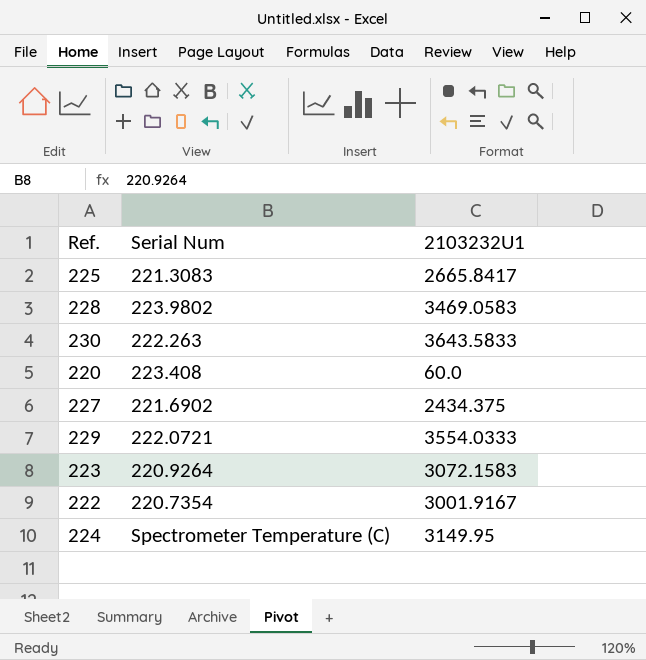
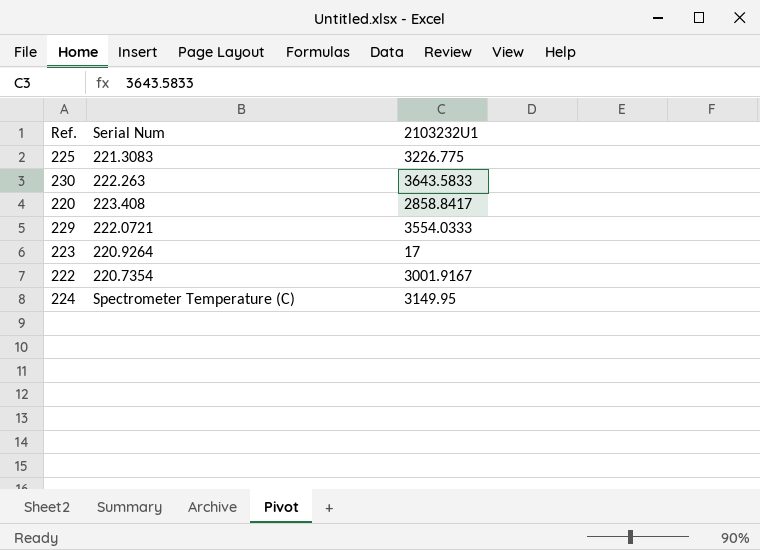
row 228: 223.9802 | 3469.0583 -> none
row 227: 221.6902 | 2434.375 -> none
225 | 2103232U1: 2665.8417 -> 3226.775
220 | 2103232U1: 60.0 -> 2858.8417
223 | 2103232U1: 3072.1583 -> 17

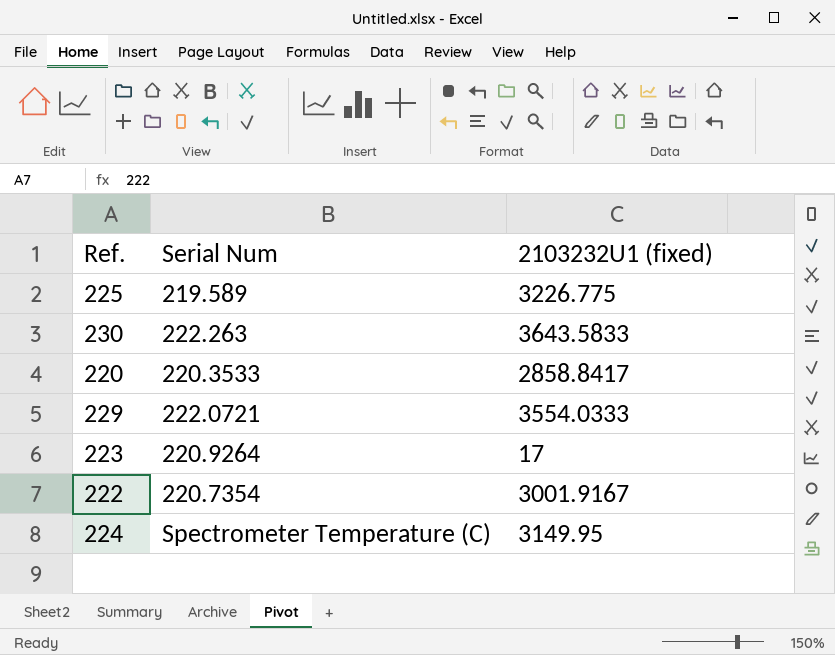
column name: 2103232U1 -> 2103232U1 (fixed)
225 | Serial Num: 221.3083 -> 219.589
220 | Serial Num: 223.408 -> 220.3533

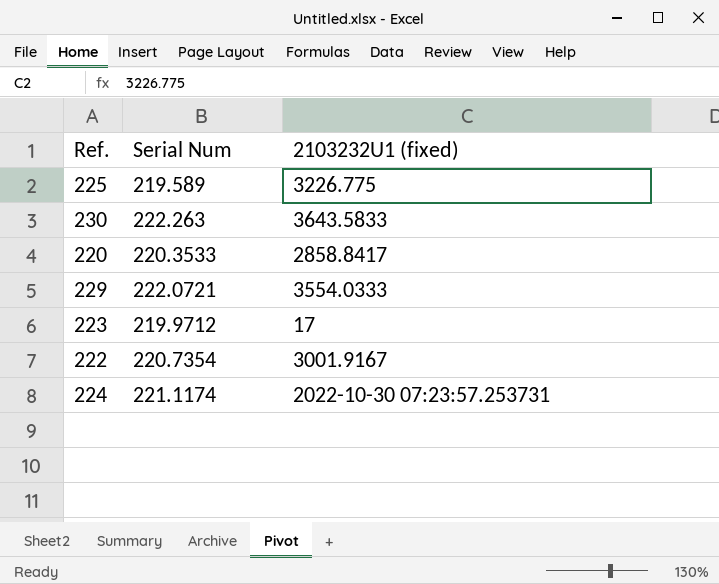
223 | Serial Num: 220.9264 -> 219.9712
224 | Serial Num: Spectrometer Temperature (C) -> 221.1174
224 | 2103232U1 (fixed): 3149.95 -> 2022-10-30 07:23:57.253731

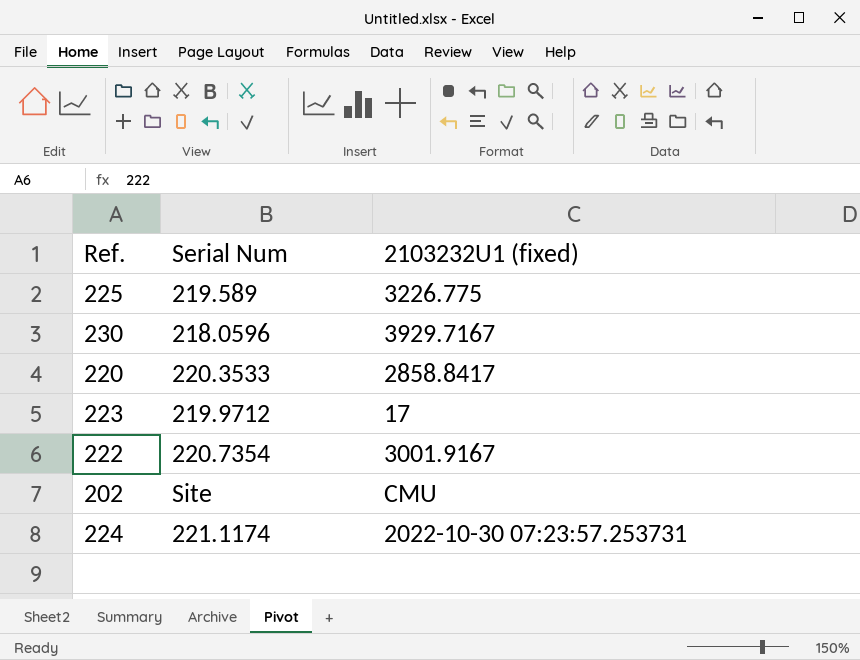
row 229: 222.0721 | 3554.0333 -> none
230 | Serial Num: 222.263 -> 218.0596
230 | 2103232U1 (fixed): 3643.5833 -> 3929.7167
row 202: none -> Site | CMU

